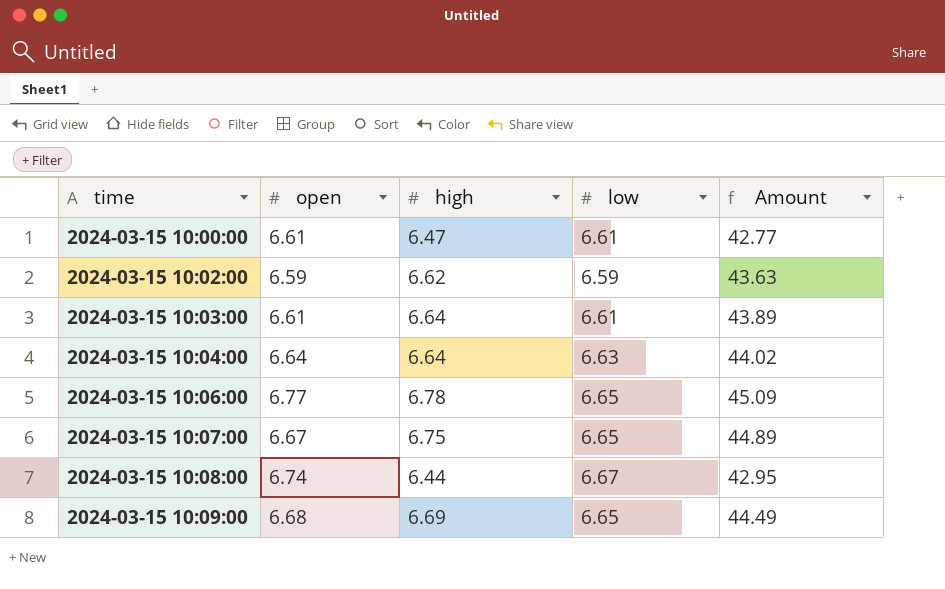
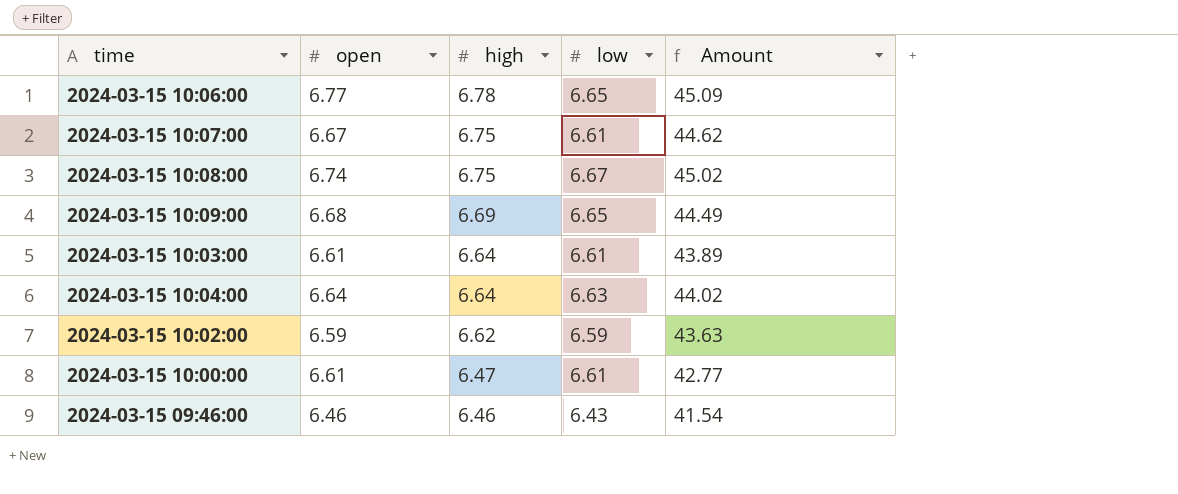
row order: time ascending -> high descending
2024-03-15 10:07:00 | low: 6.65 -> 6.61
2024-03-15 10:07:00 | Amount: 44.89 -> 44.62
2024-03-15 10:08:00 | high: 6.44 -> 6.75
2024-03-15 10:08:00 | Amount: 42.95 -> 45.02
row 2024-03-15 09:46:00: none -> 6.46 | 6.46 | 6.43 | 41.54

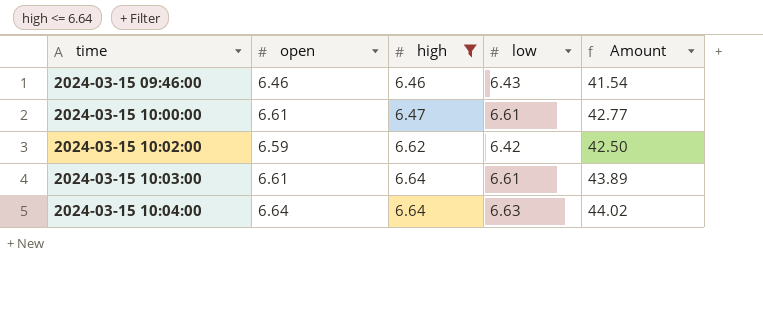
filter: none -> high <= 6.64
row order: high descending -> time ascending
2024-03-15 10:02:00 | low: 6.59 -> 6.42
2024-03-15 10:02:00 | Amount: 43.63 -> 42.50

